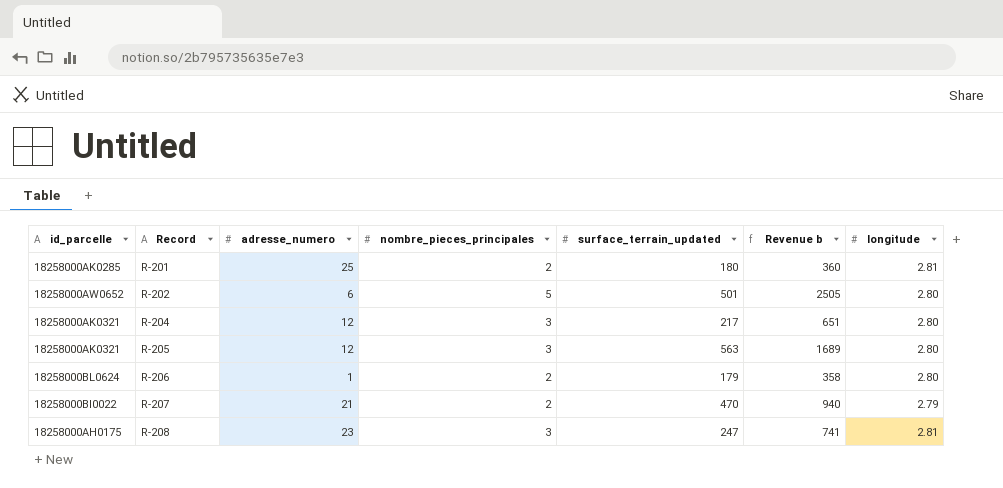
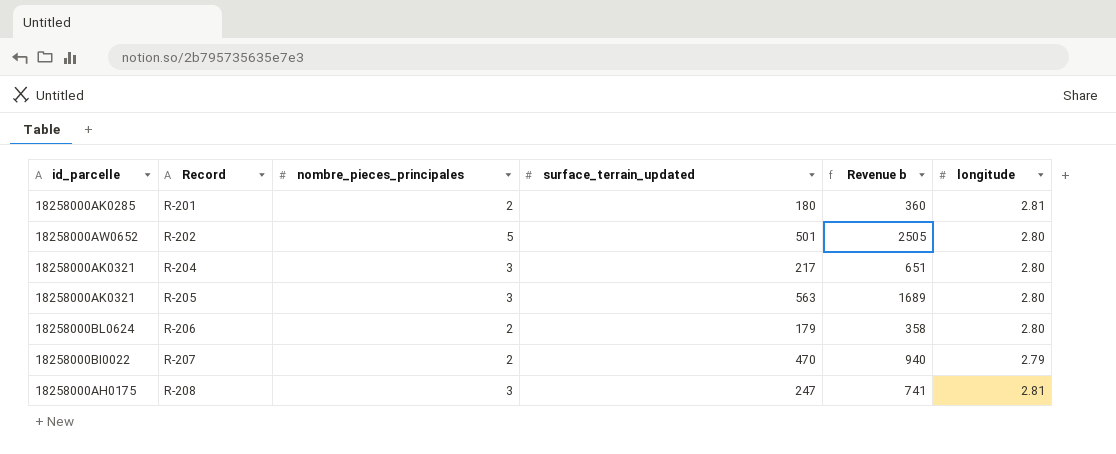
column adresse_numero | position: 3 -> none

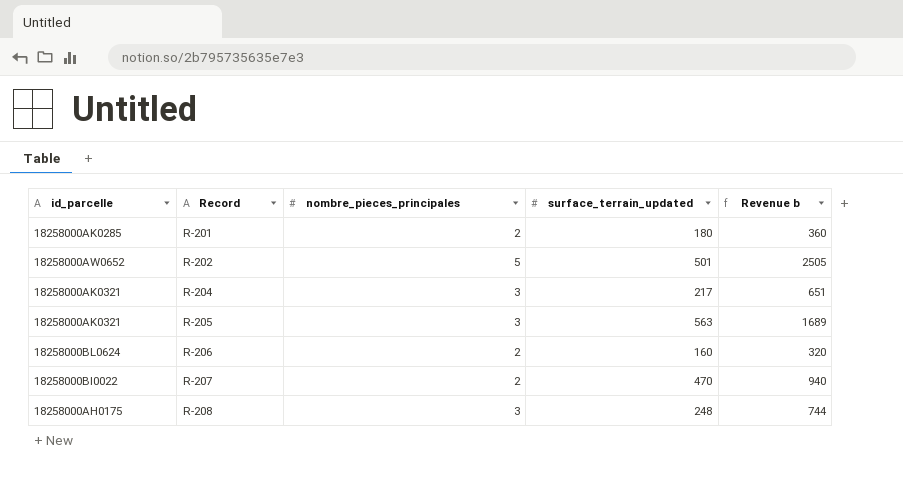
column longitude | position: 6 -> none
R-206 | surface_terrain_updated: 179 -> 160
R-206 | Revenue b: 358 -> 320
R-208 | surface_terrain_updated: 247 -> 248
R-208 | Revenue b: 741 -> 744

